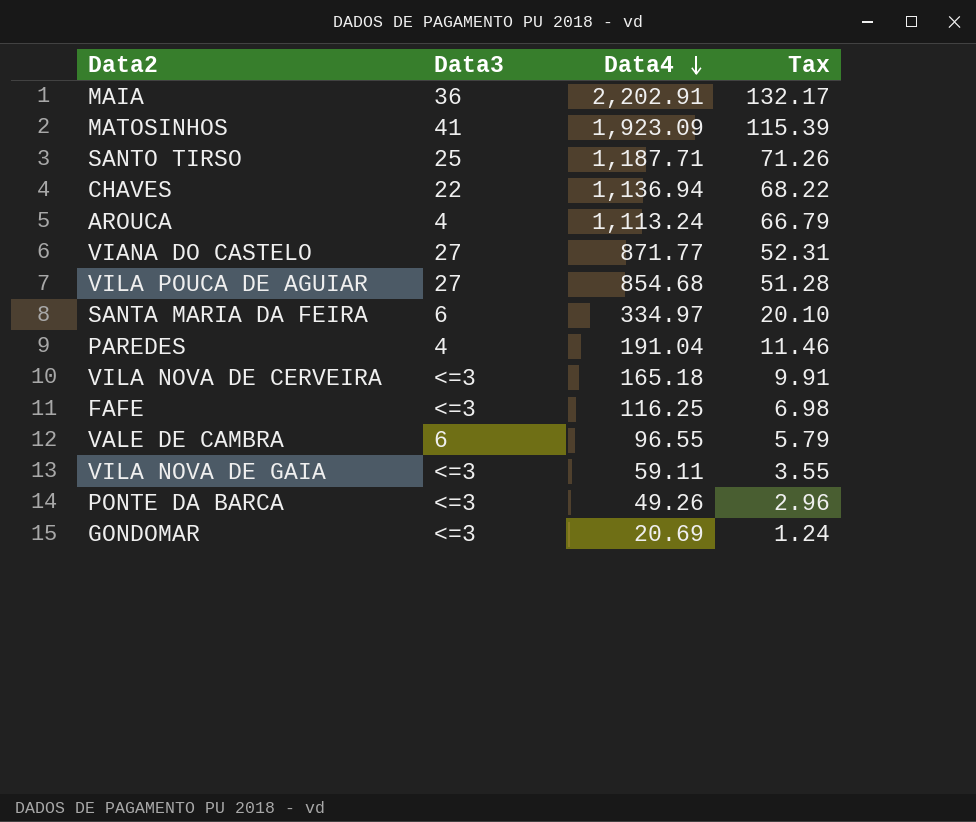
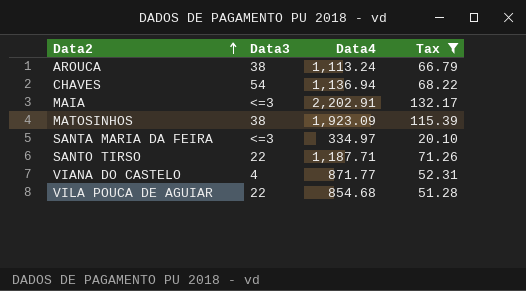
filter: none -> Tax >= 20.10
row order: Data4 descending -> Data2 ascending
AROUCA | Data3: 4 -> 38
CHAVES | Data3: 22 -> 54
MAIA | Data3: 36 -> <=3
MATOSINHOS | Data3: 41 -> 38
SANTA MARIA DA FEIRA | Data3: 6 -> <=3
SANTO TIRSO | Data3: 25 -> 22
VIANA DO CASTELO | Data3: 27 -> 4
VILA POUCA DE AGUIAR | Data3: 27 -> 22

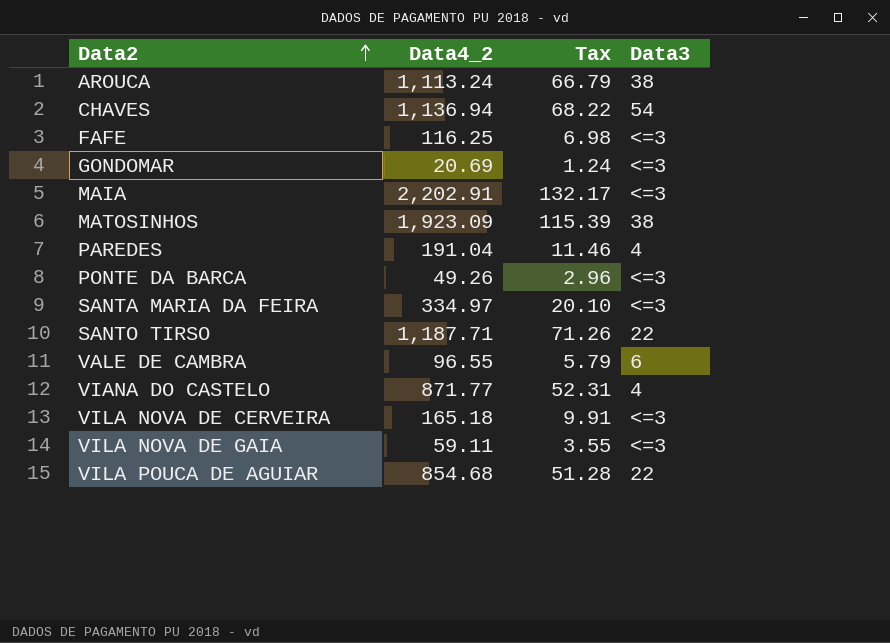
filter: Tax >= 20.10 -> none
column name: Data4 -> Data4_2
column Data3 | position: 2 -> 4

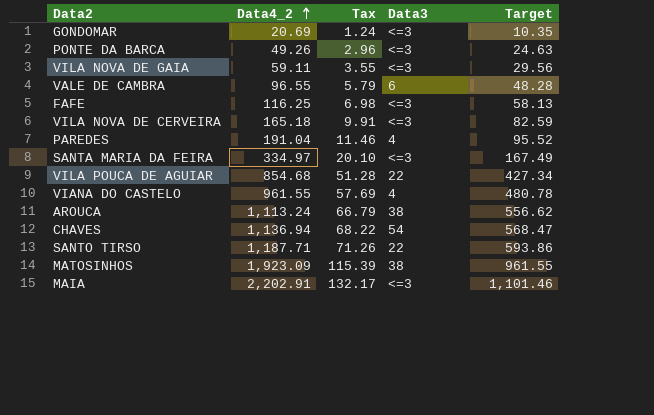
row order: Data2 ascending -> Data4_2 ascending
column Target | formula: none -> [Data4_2] * 0.5
VIANA DO CASTELO | Data4_2: 871.77 -> 961.55
VIANA DO CASTELO | Tax: 52.31 -> 57.69

